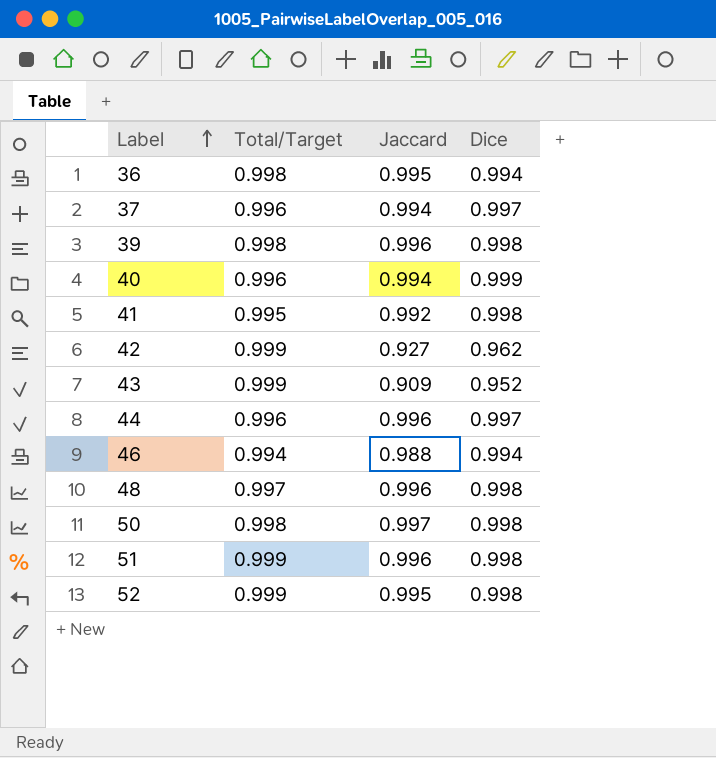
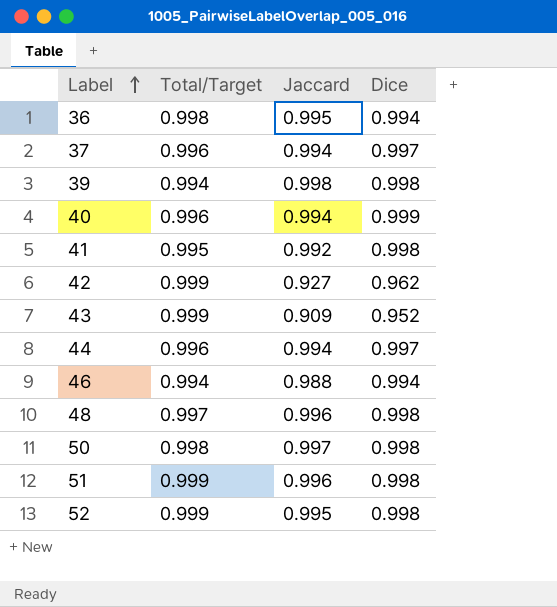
39 | Total/Target: 0.998 -> 0.994
39 | Jaccard: 0.996 -> 0.998
44 | Jaccard: 0.996 -> 0.994

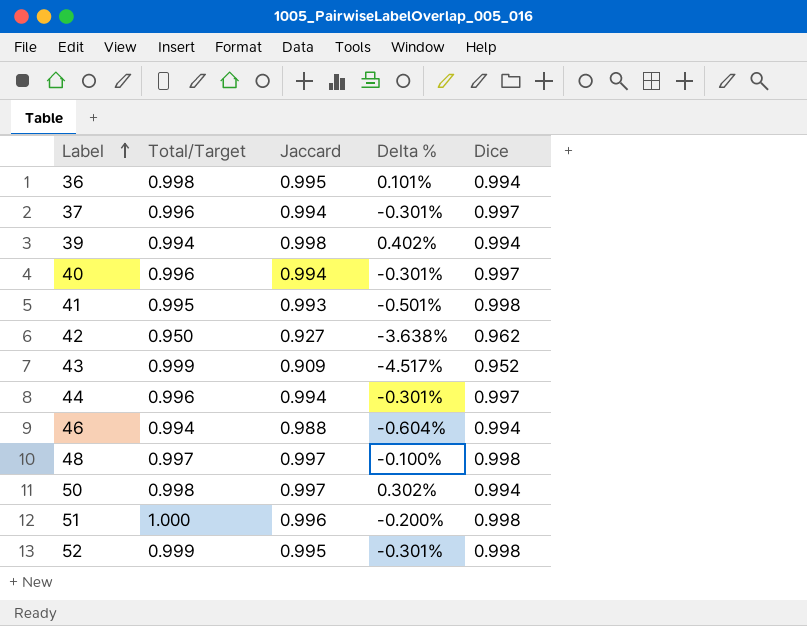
column Delta % | formula: none -> ([Jaccard] - [Dice]) / [Dice]
39 | Dice: 0.998 -> 0.994
40 | Dice: 0.999 -> 0.997
41 | Jaccard: 0.992 -> 0.993
42 | Total/Target: 0.999 -> 0.950
48 | Jaccard: 0.996 -> 0.997
50 | Dice: 0.998 -> 0.994
51 | Total/Target: 0.999 -> 1.000

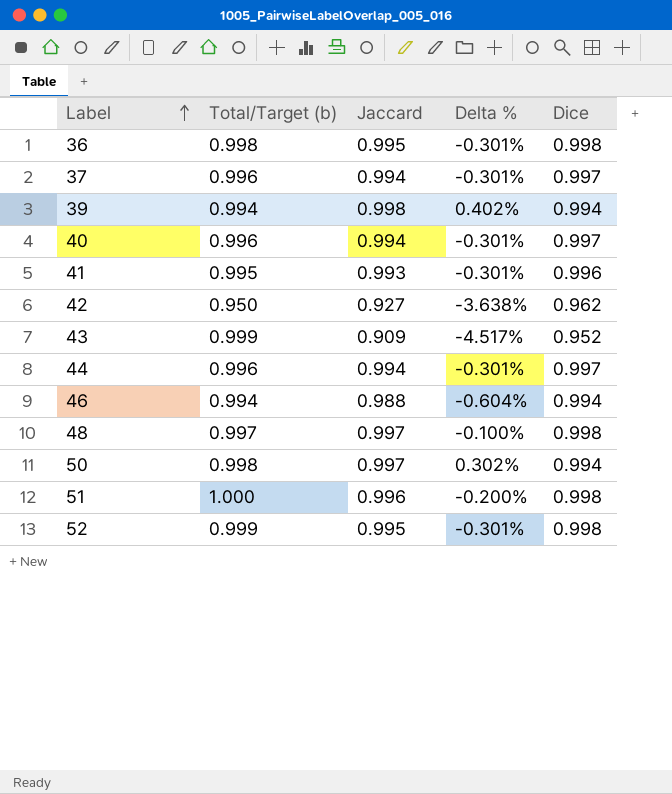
column name: Total/Target -> Total/Target (b)
36 | Delta %: 0.101% -> -0.301%
36 | Dice: 0.994 -> 0.998
41 | Delta %: -0.501% -> -0.301%
41 | Dice: 0.998 -> 0.996

